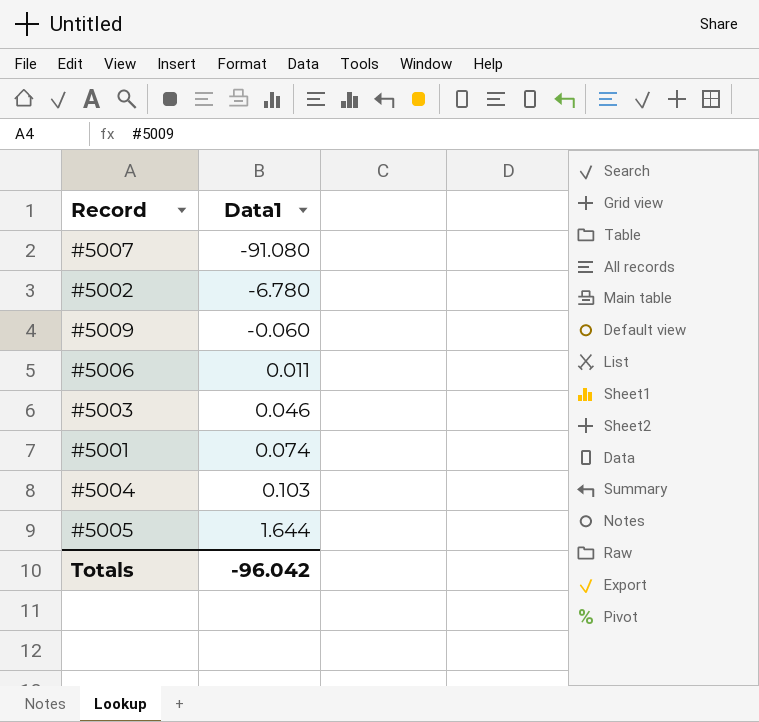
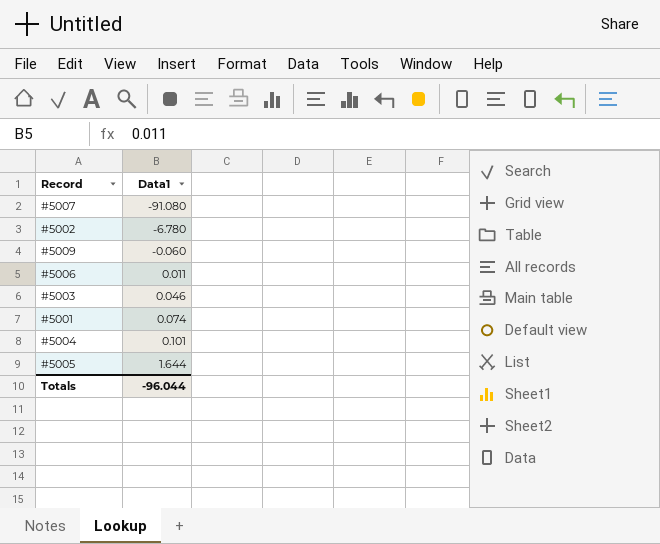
#5004 | Data1: 0.103 -> 0.101
Totals | Data1: -96.042 -> -96.044

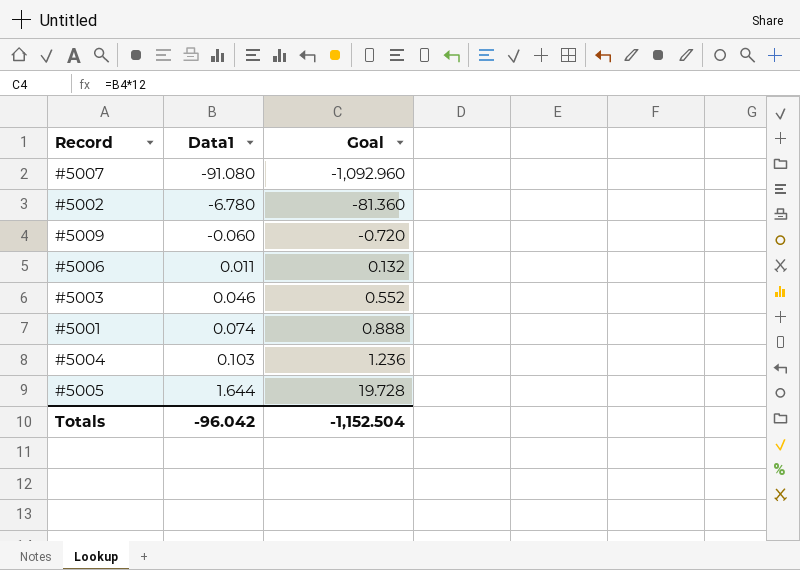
column Goal | formula: none -> [Data1] * 12
#5004 | Data1: 0.101 -> 0.103
Totals | Data1: -96.044 -> -96.042

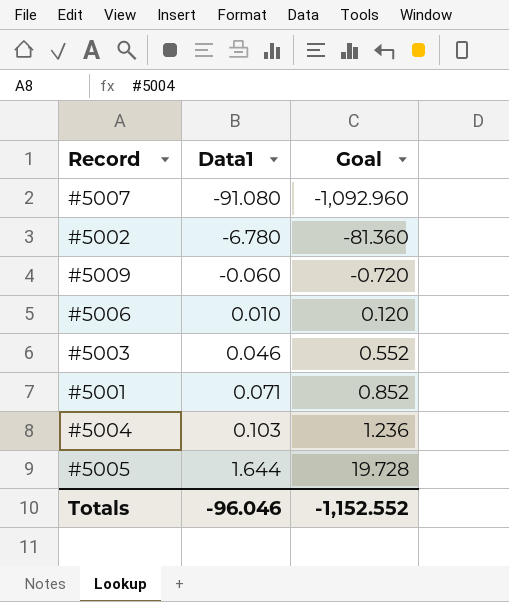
#5006 | Data1: 0.011 -> 0.010
#5006 | Goal: 0.132 -> 0.120
#5001 | Data1: 0.074 -> 0.071
#5001 | Goal: 0.888 -> 0.852
Totals | Data1: -96.042 -> -96.046
Totals | Goal: -1,152.504 -> -1,152.552

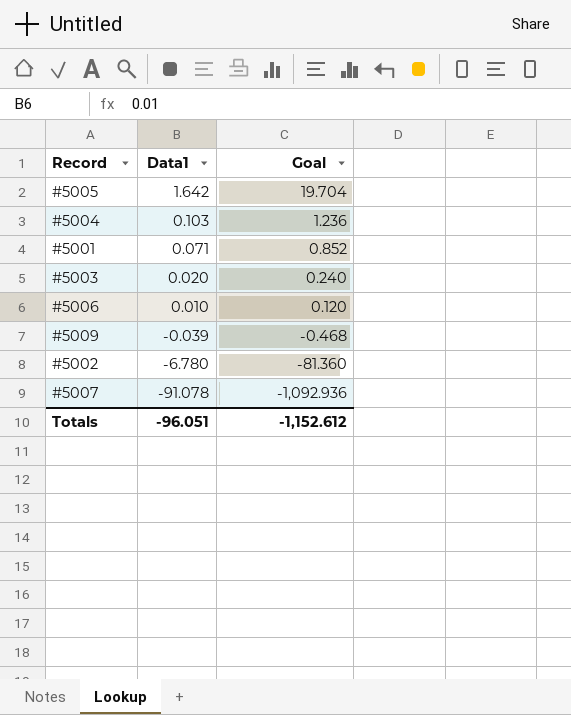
row order: Data1 ascending -> Data1 descending
#5005 | Data1: 1.644 -> 1.642
#5005 | Goal: 19.728 -> 19.704
#5003 | Data1: 0.046 -> 0.020
#5003 | Goal: 0.552 -> 0.240
#5009 | Data1: -0.060 -> -0.039
#5009 | Goal: -0.720 -> -0.468
#5007 | Data1: -91.080 -> -91.078
#5007 | Goal: -1,092.960 -> -1,092.936
Totals | Data1: -96.046 -> -96.051
Totals | Goal: -1,152.552 -> -1,152.612

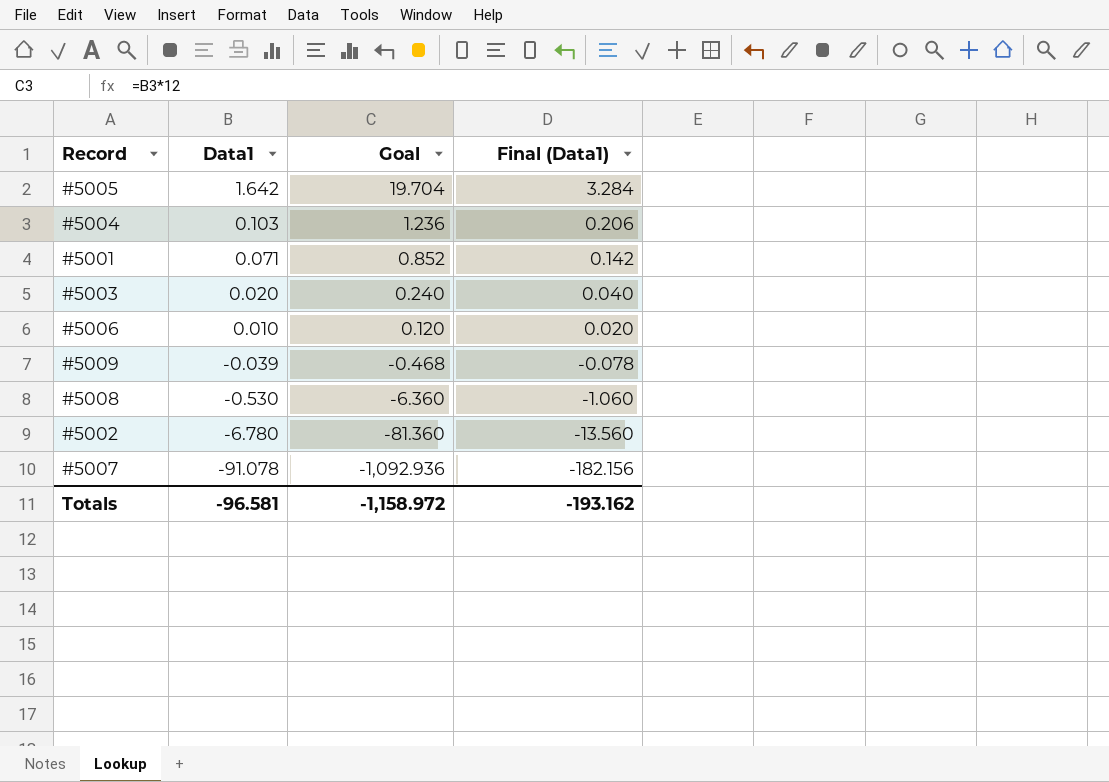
column Final (Data1) | formula: none -> [Data1] * 2
row #5008: none -> -0.530 | -6.360 | -1.060
Totals | Data1: -96.051 -> -96.581
Totals | Goal: -1,152.612 -> -1,158.972

